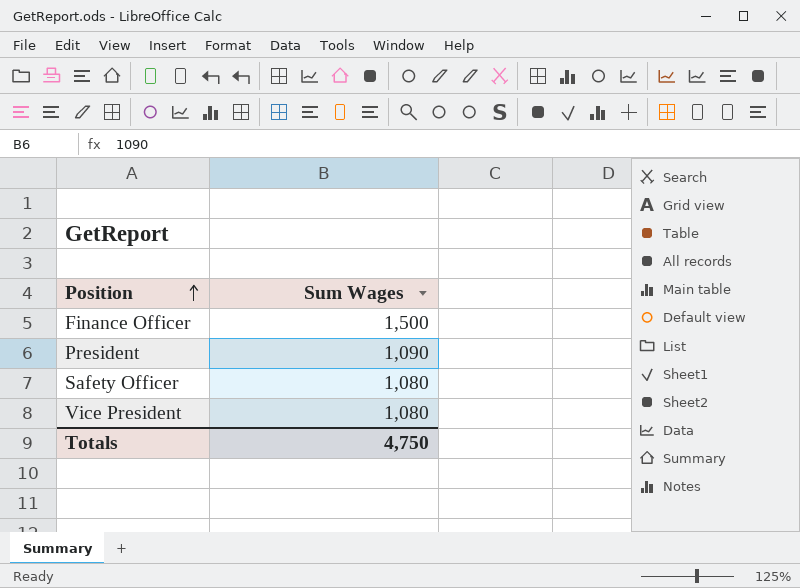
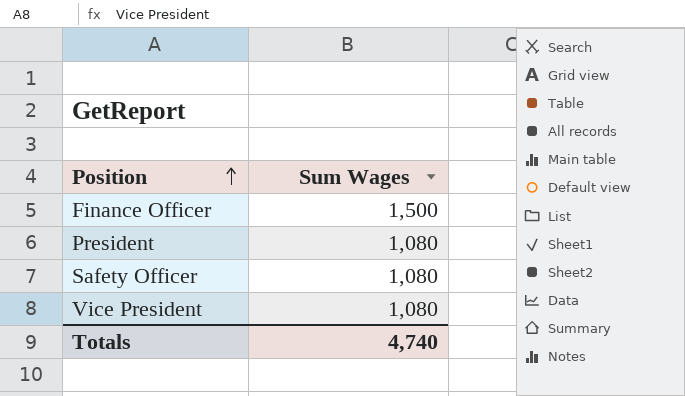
President | Sum Wages: 1,090 -> 1,080
Totals | Sum Wages: 4,750 -> 4,740

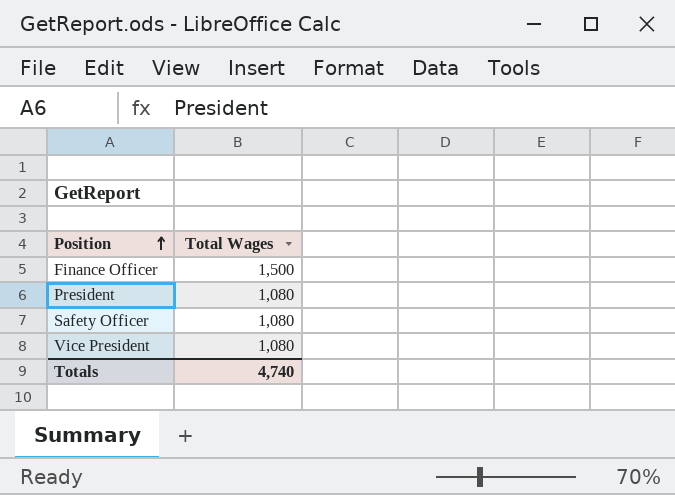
column name: Sum Wages -> Total Wages

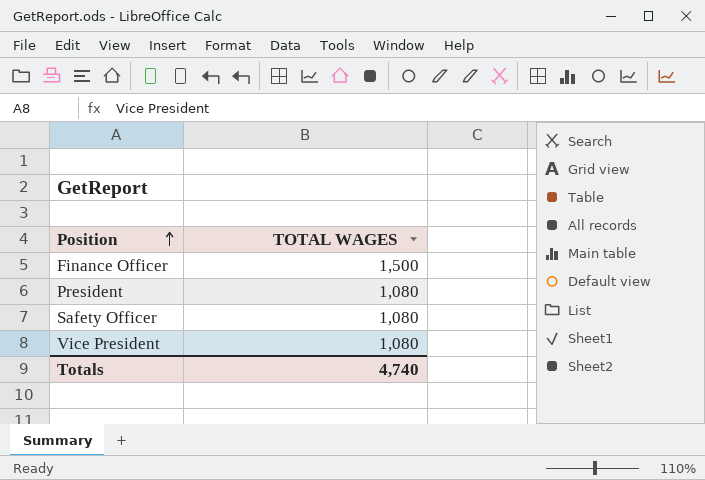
column name: Total Wages -> TOTAL WAGES

